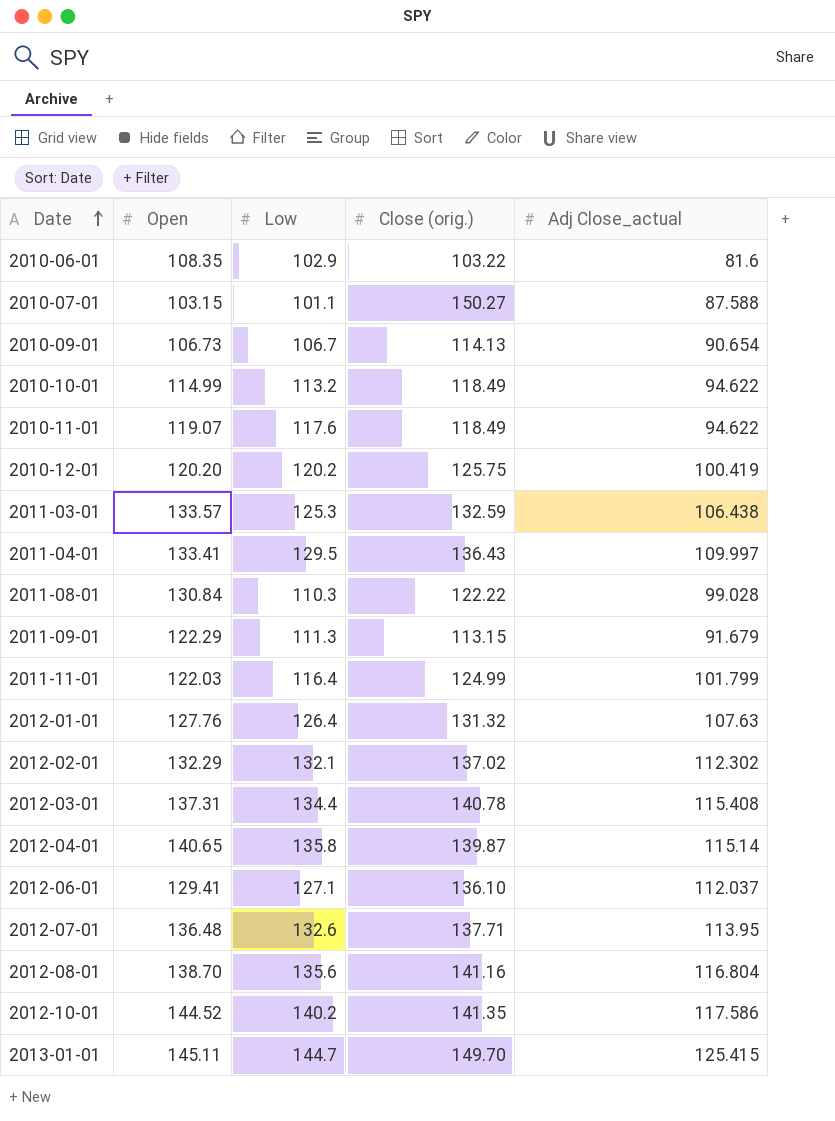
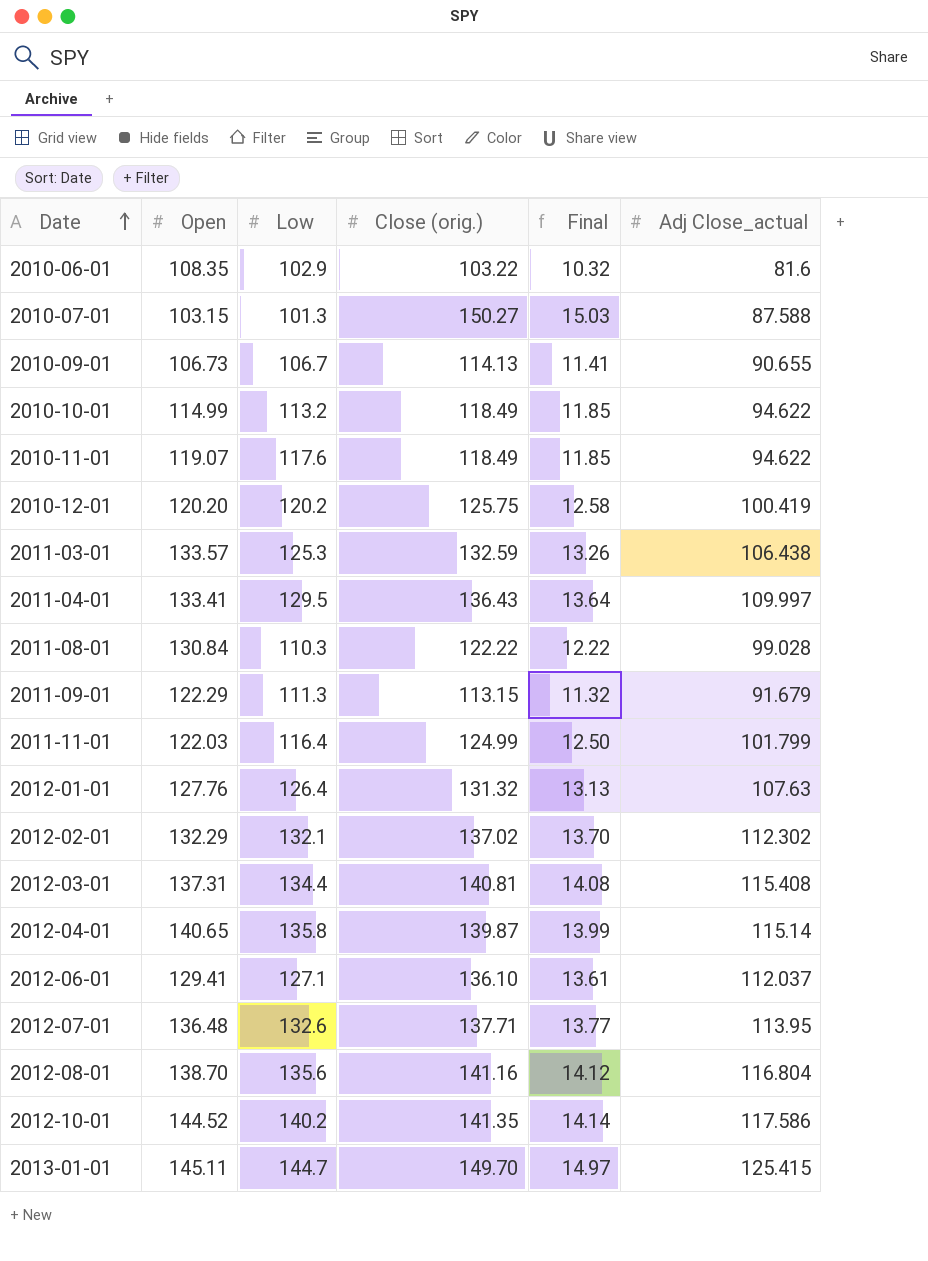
column Final | formula: none -> [Close (orig.)] * 0.1
2010-07-01 | Low: 101.1 -> 101.3
2010-09-01 | Adj Close_actual: 90.654 -> 90.655
2012-03-01 | Close (orig.): 140.78 -> 140.81

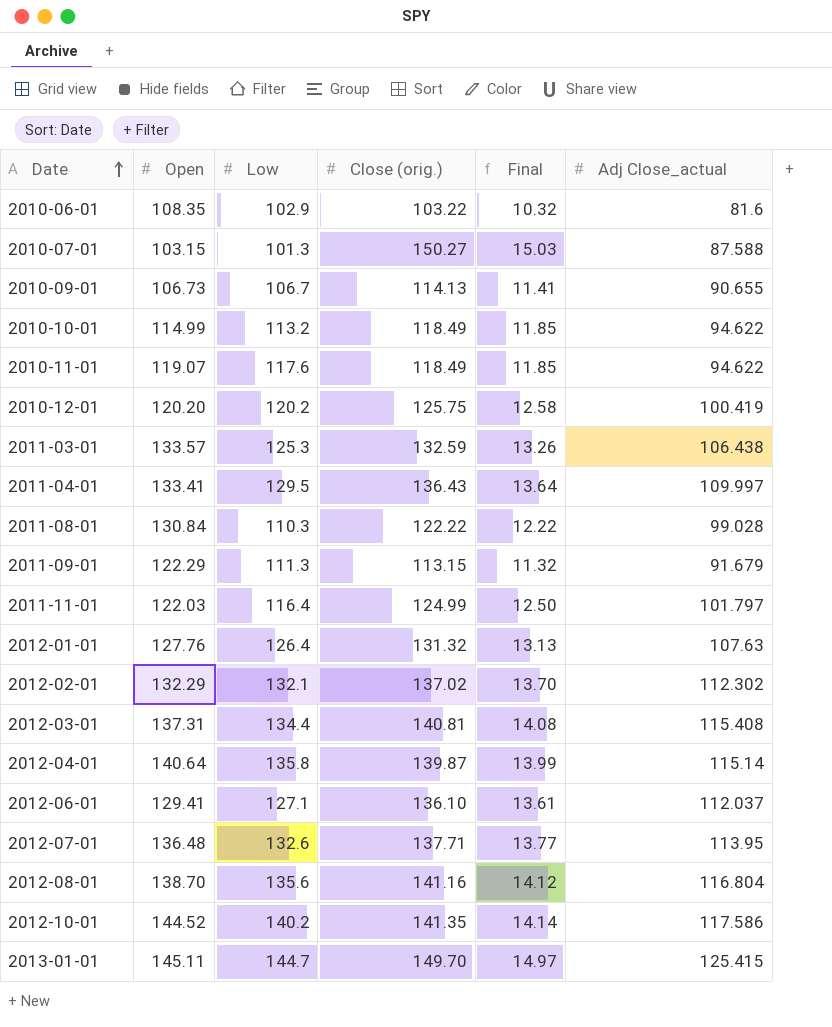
2011-11-01 | Adj Close_actual: 101.799 -> 101.797
2012-04-01 | Open: 140.65 -> 140.64

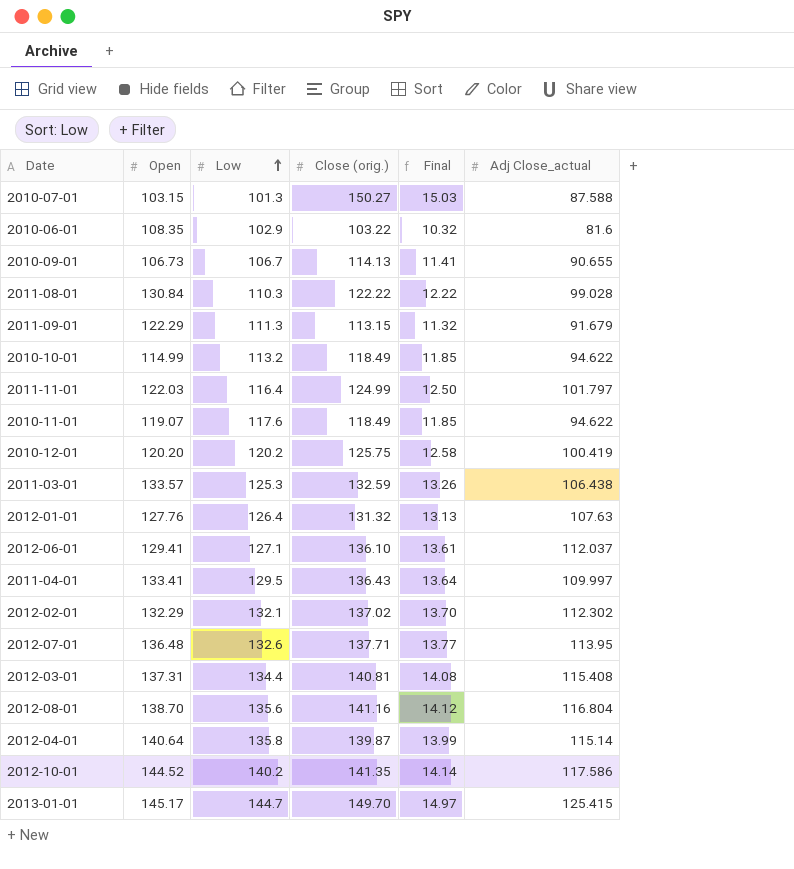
row order: Date ascending -> Low ascending
2013-01-01 | Open: 145.11 -> 145.17

